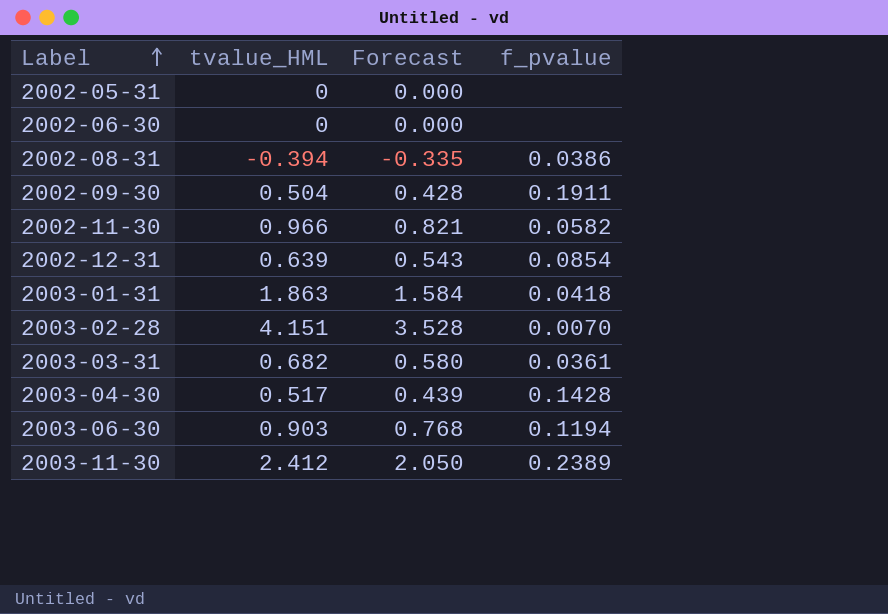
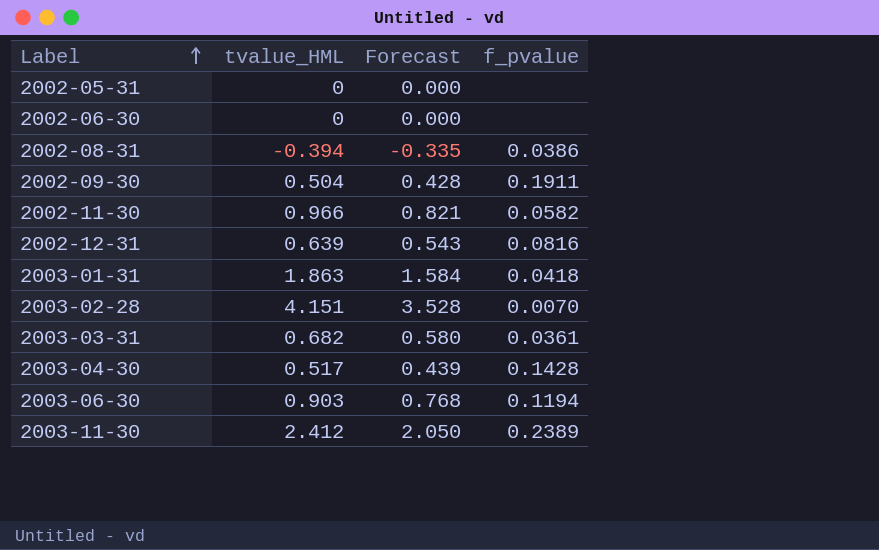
2002-12-31 | f_pvalue: 0.0854 -> 0.0816

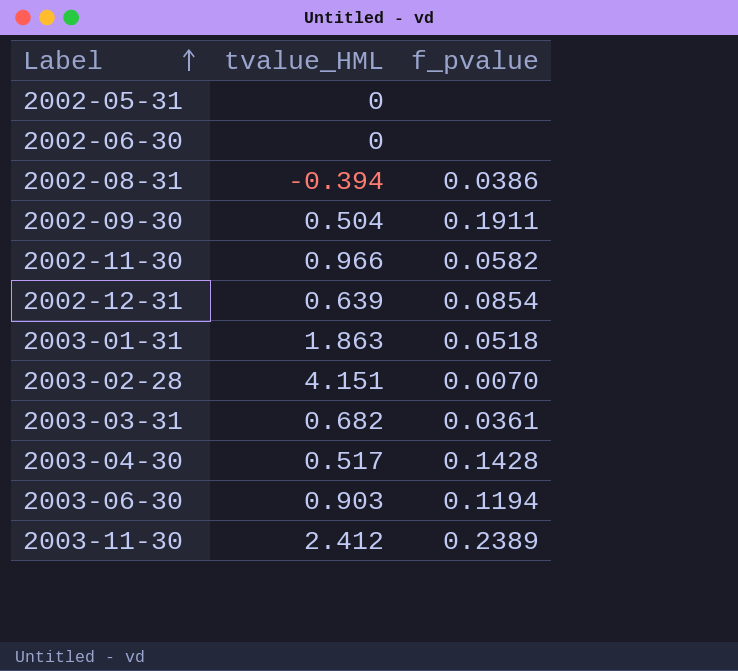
column Forecast | formula: [tvalue_HML] * 0.85 -> none
2002-12-31 | f_pvalue: 0.0816 -> 0.0854
2003-01-31 | f_pvalue: 0.0418 -> 0.0518

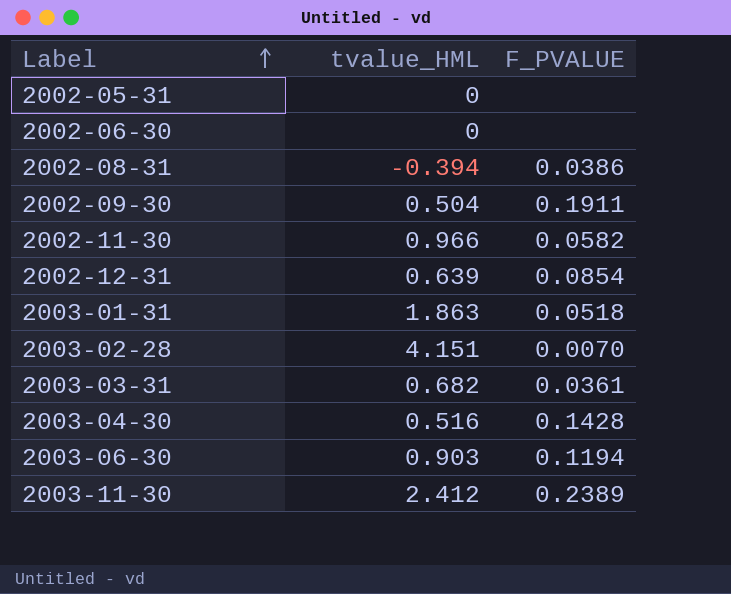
column name: f_pvalue -> F_PVALUE
2003-04-30 | tvalue_HML: 0.517 -> 0.516

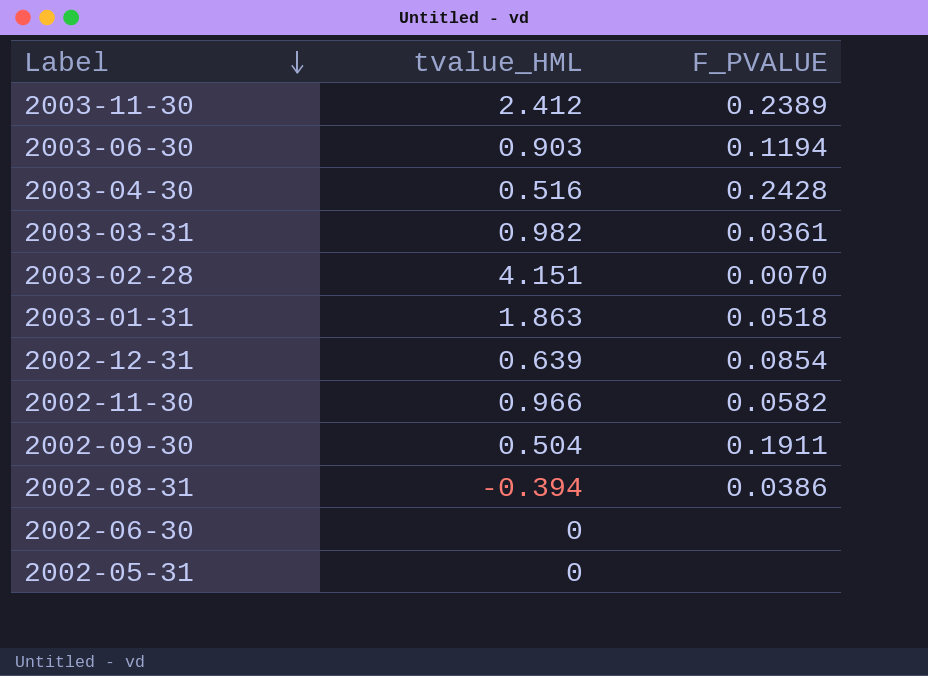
row order: Label ascending -> Label descending
2003-04-30 | F_PVALUE: 0.1428 -> 0.2428
2003-03-31 | tvalue_HML: 0.682 -> 0.982

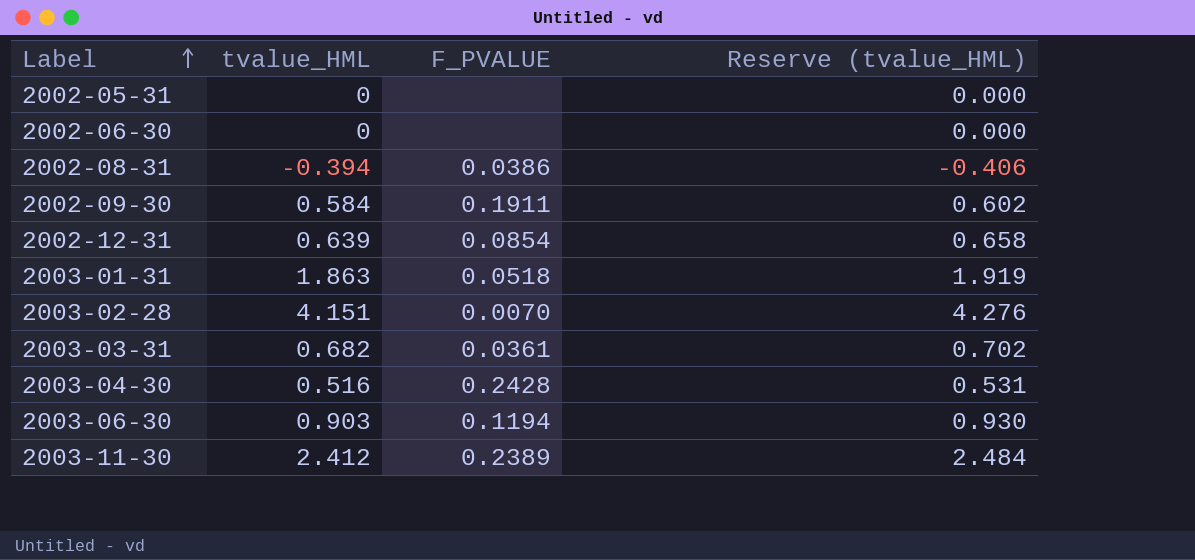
row order: Label descending -> Label ascending
column Reserve (tvalue_HML) | formula: none -> [tvalue_HML] * 1.03
row 2002-11-30: 0.966 | 0.0582 -> none
2002-09-30 | tvalue_HML: 0.504 -> 0.584
2003-03-31 | tvalue_HML: 0.982 -> 0.682

